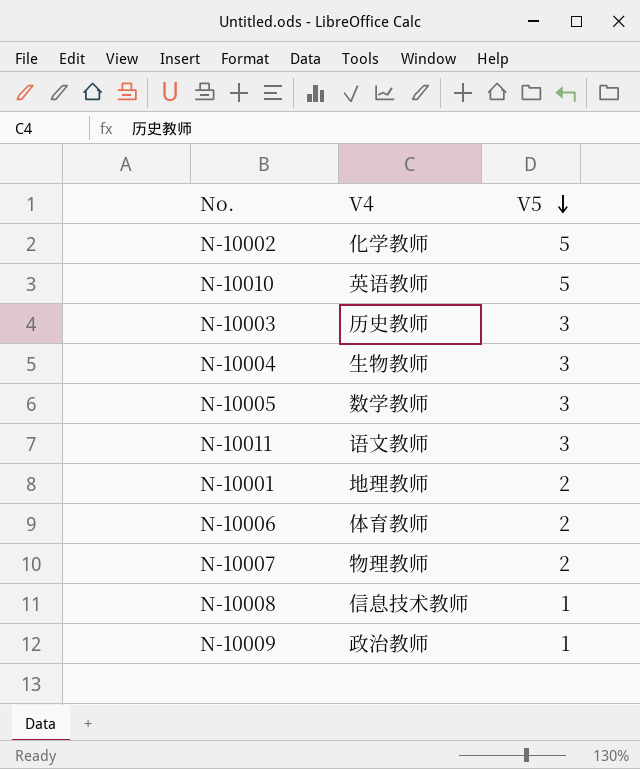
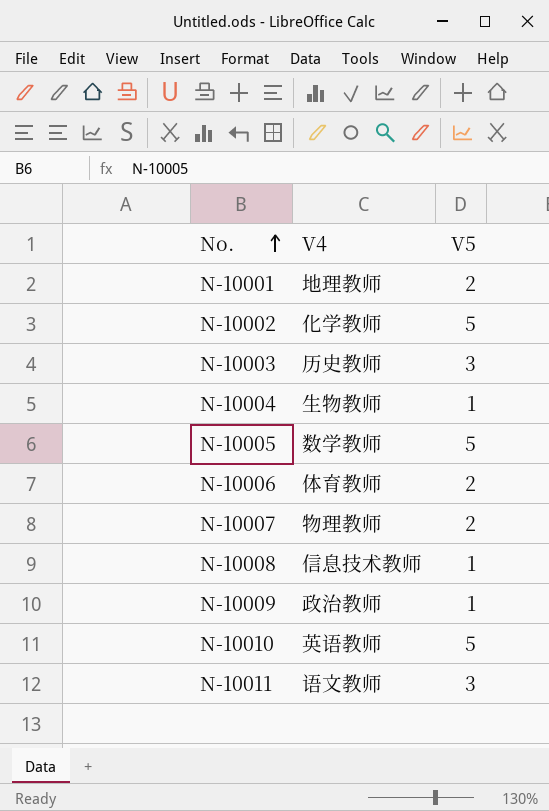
row order: V5 descending -> No. ascending
N-10004 | V5: 3 -> 1
N-10005 | V5: 3 -> 5

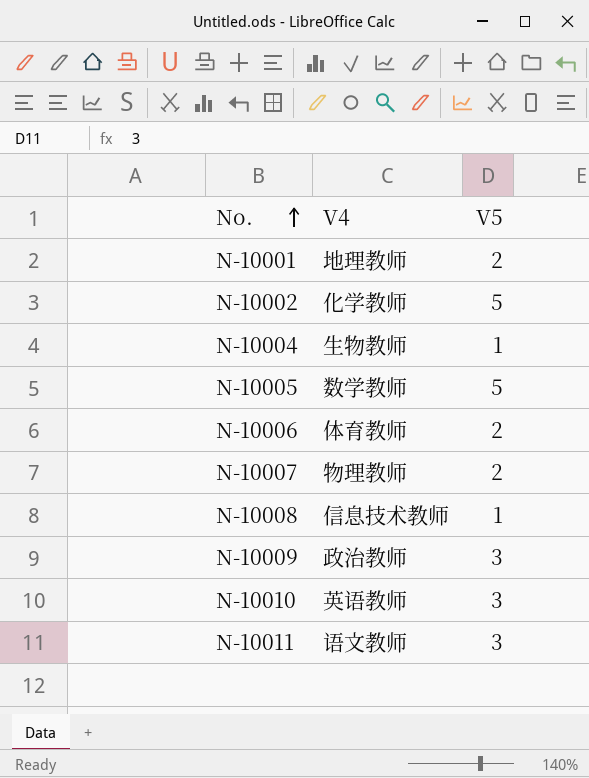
row N-10003: 历史教师 | 3 -> none
N-10009 | V5: 1 -> 3
N-10010 | V5: 5 -> 3

